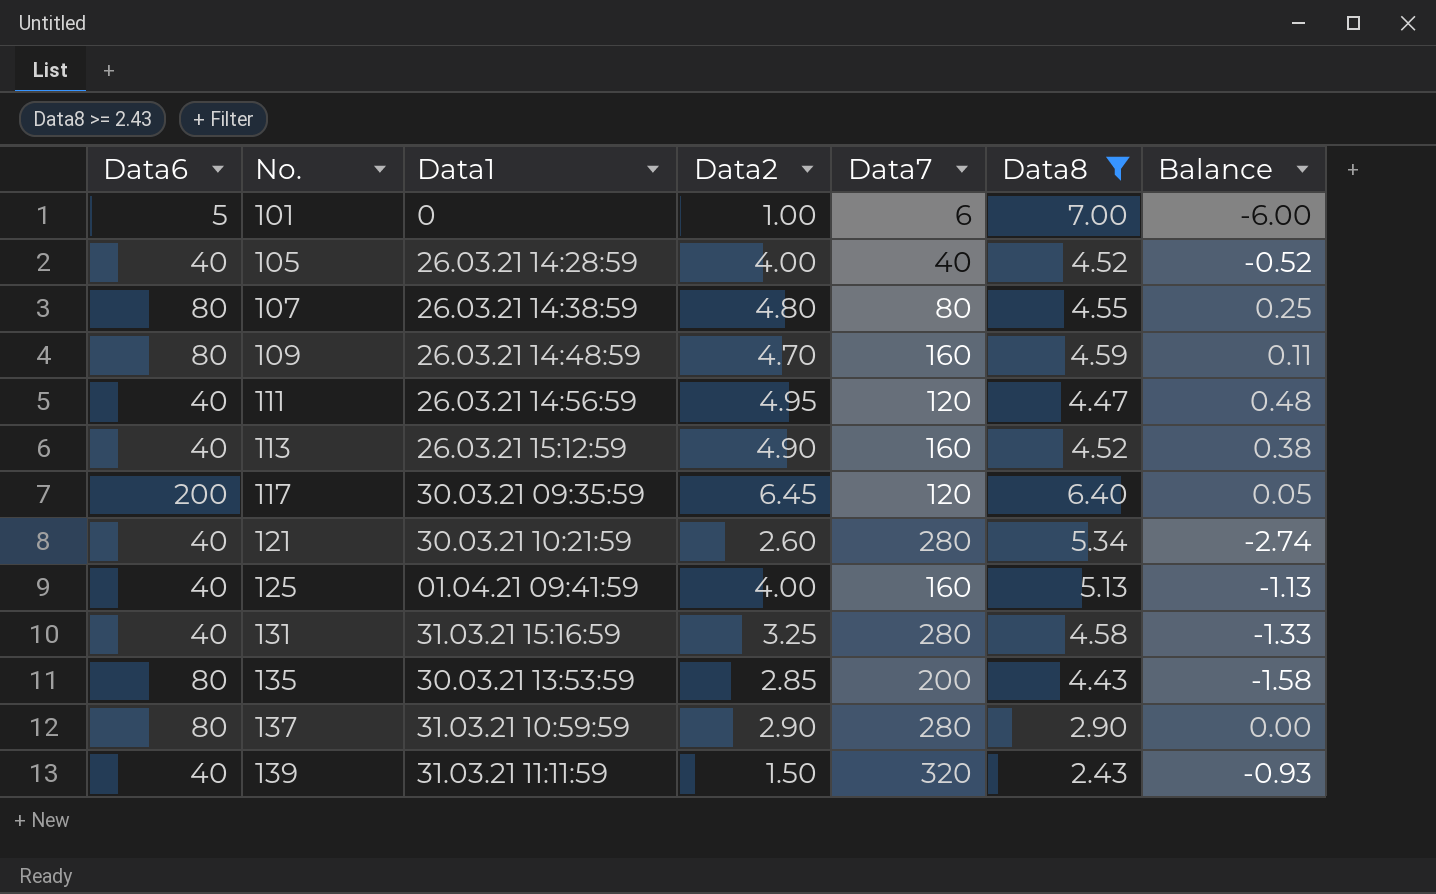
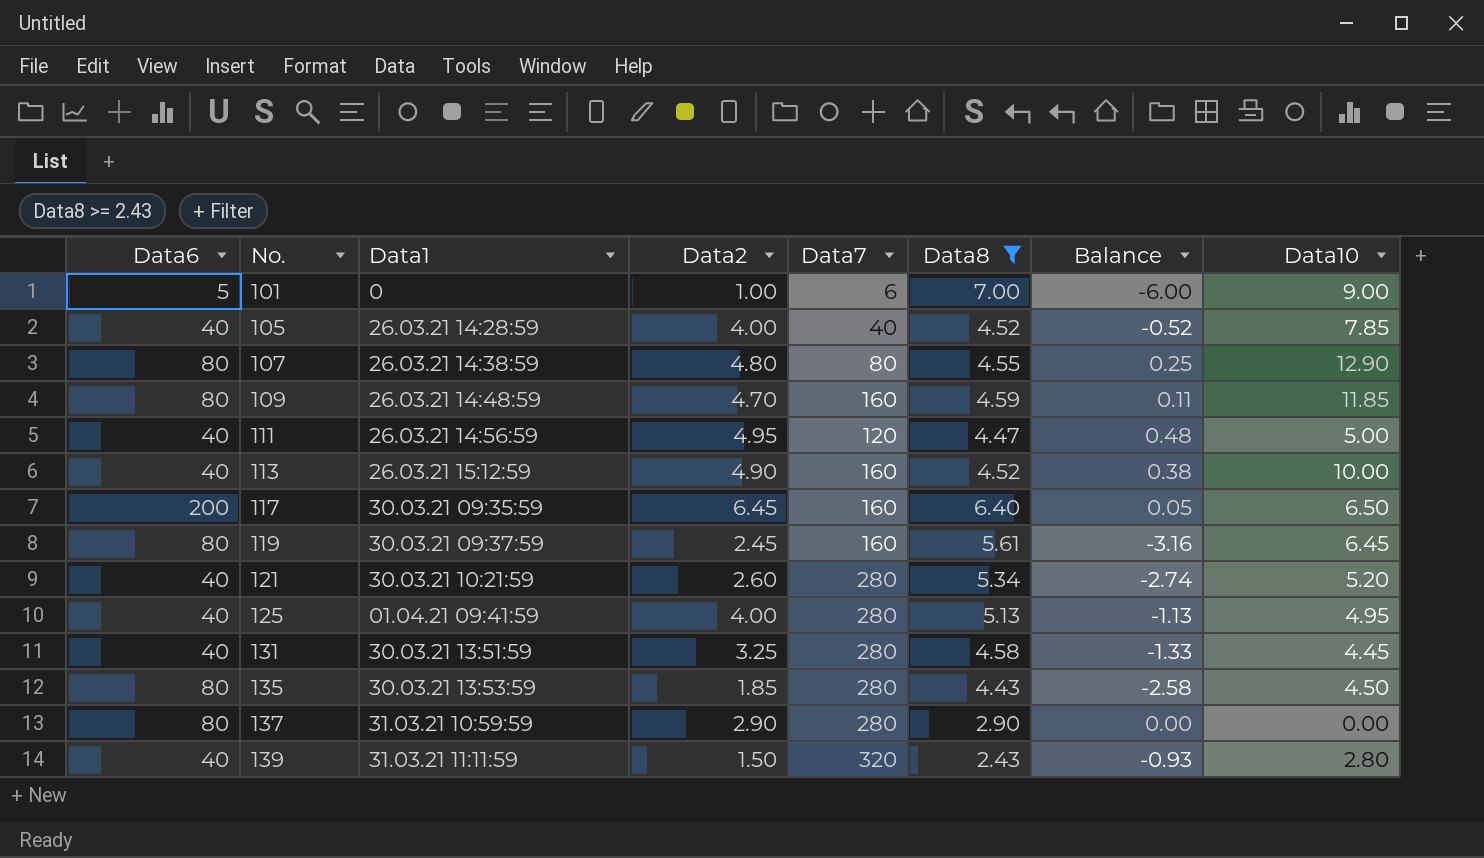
column Data10 | position: none -> 8
117 | Data7: 120 -> 160
row 119: none -> 80 | 30.03.21 09:37:59 | 2.45 | 160 | 5.61 | -3.16 | 6.45
125 | Data7: 160 -> 280
131 | Data1: 31.03.21 15:16:59 -> 30.03.21 13:51:59
135 | Data2: 2.85 -> 1.85
135 | Data7: 200 -> 280
135 | Balance: -1.58 -> -2.58

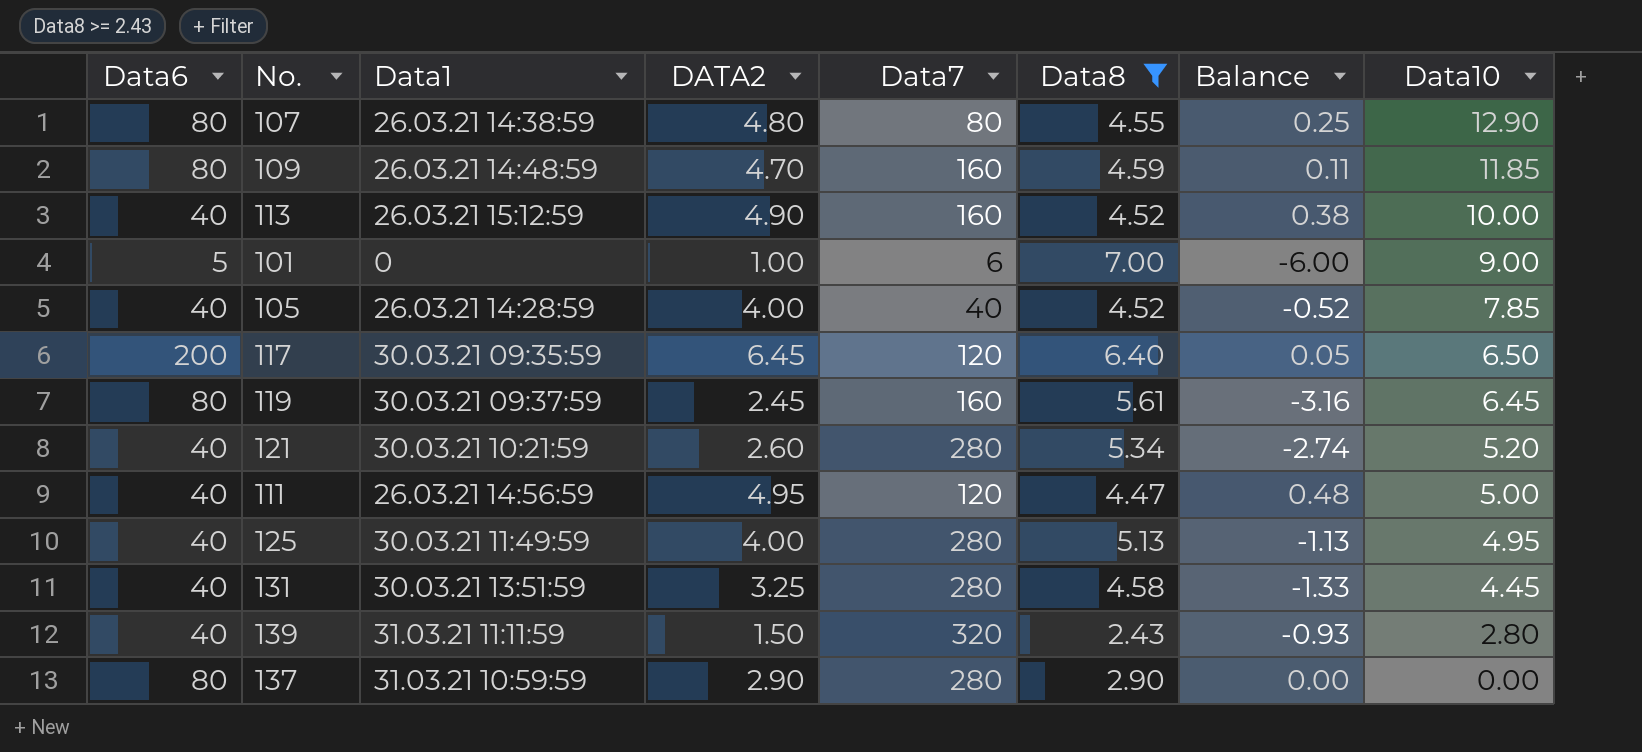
row order: No. ascending -> Data10 descending
column name: Data2 -> DATA2
row 135: 80 | 30.03.21 13:53:59 | 1.85 | 280 | 4.43 | -2.58 | 4.50 -> none
117 | Data7: 160 -> 120
125 | Data1: 01.04.21 09:41:59 -> 30.03.21 11:49:59

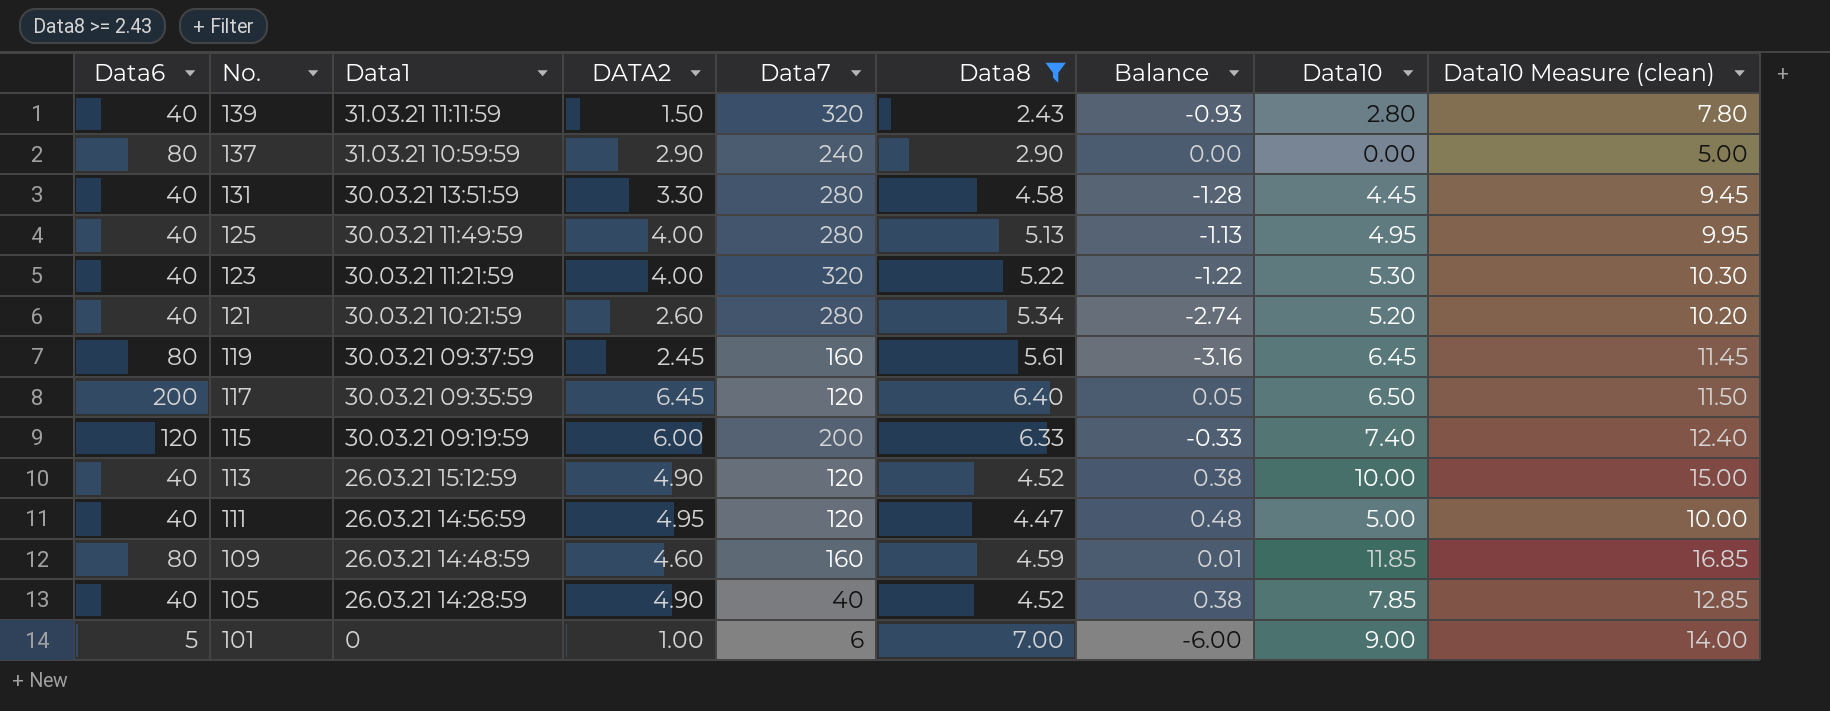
row order: Data10 descending -> No. descending
column Data10 Measure (clean) | formula: none -> [Data10] + 5
row 107: 80 | 26.03.21 14:38:59 | 4.80 | 80 | 4.55 | 0.25 | 12.90 -> none
137 | Data7: 280 -> 240
131 | DATA2: 3.25 -> 3.30
131 | Balance: -1.33 -> -1.28
row 123: none -> 40 | 30.03.21 11:21:59 | 4.00 | 320 | 5.22 | -1.22 | 5.30 | 10.30
row 115: none -> 120 | 30.03.21 09:19:59 | 6.00 | 200 | 6.33 | -0.33 | 7.40 | 12.40
113 | Data7: 160 -> 120
109 | DATA2: 4.70 -> 4.60
109 | Balance: 0.11 -> 0.01
105 | DATA2: 4.00 -> 4.90
105 | Balance: -0.52 -> 0.38

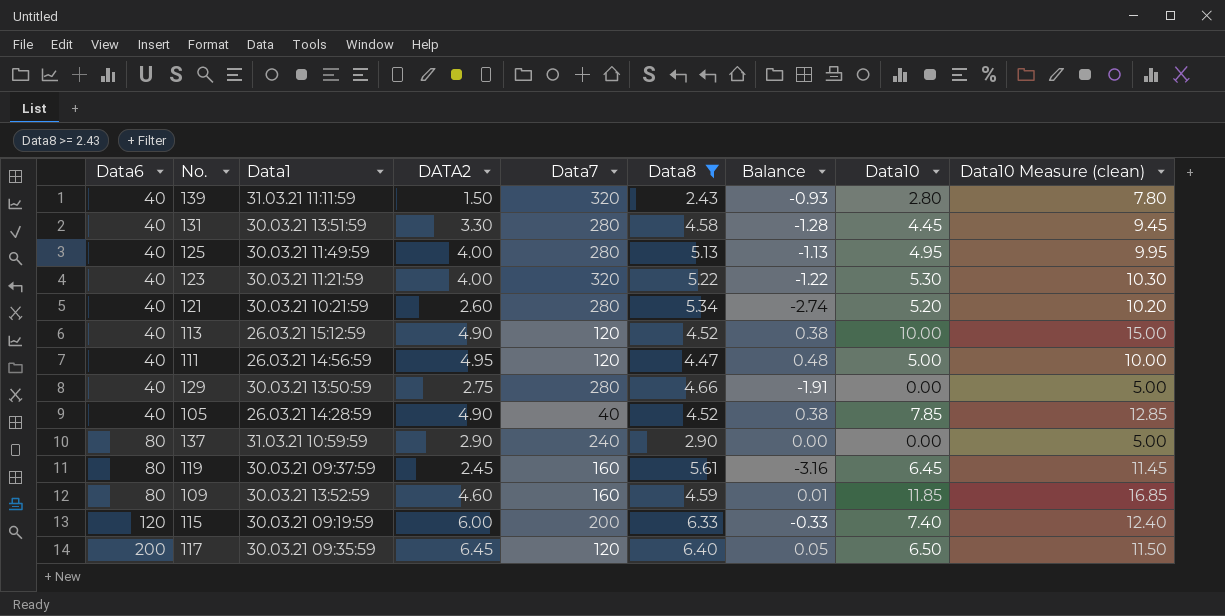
row order: No. descending -> Data6 ascending
row 101: 5 | 0 | 1.00 | 6 | 7.00 | -6.00 | 9.00 | 14.00 -> none
row 129: none -> 40 | 30.03.21 13:50:59 | 2.75 | 280 | 4.66 | -1.91 | 0.00 | 5.00
109 | Data1: 26.03.21 14:48:59 -> 30.03.21 13:52:59

